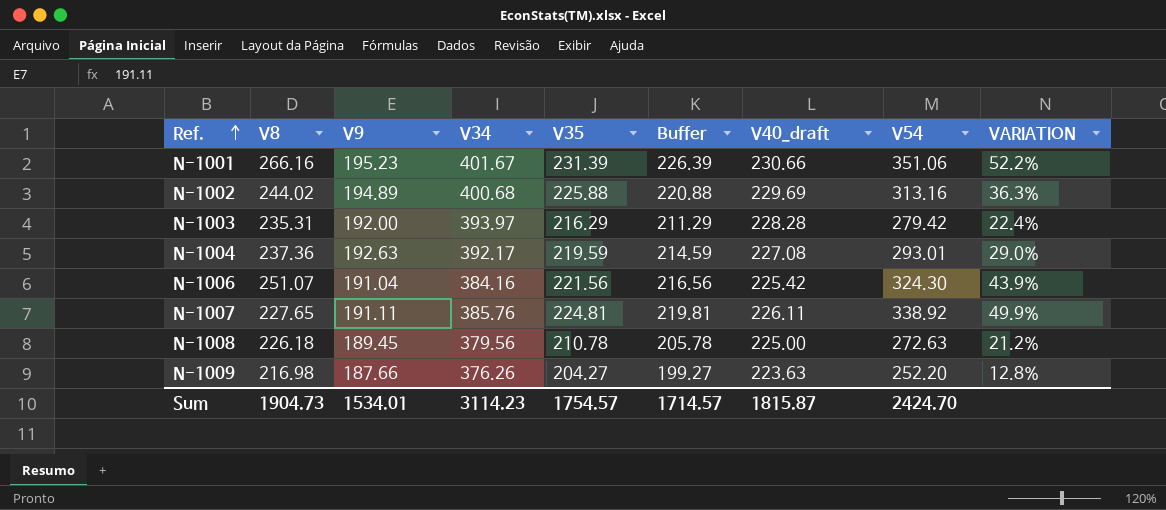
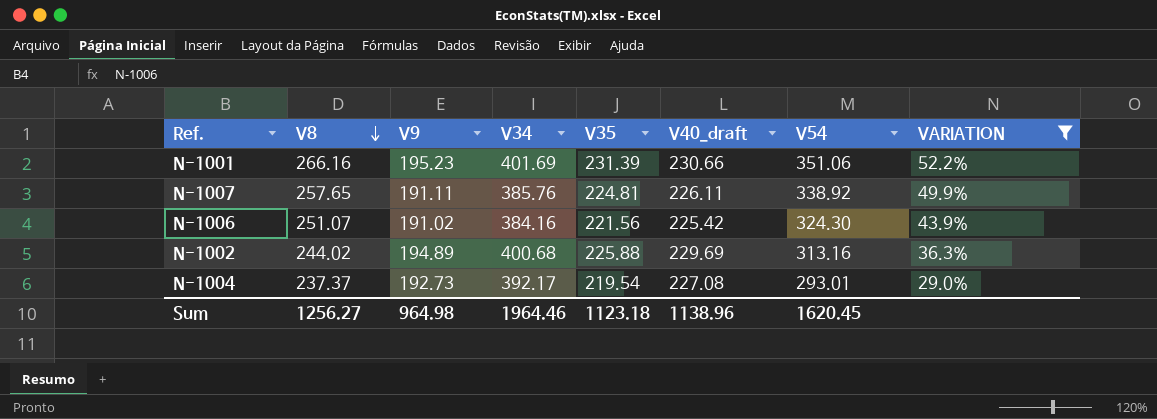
filter: none -> VARIATION >= 29.0%
row order: Ref. ascending -> V8 descending
column Buffer | formula: [V35] - 5 -> none
N-1001 | V34: 401.67 -> 401.69
N-1007 | V8: 227.65 -> 257.65
N-1006 | V9: 191.04 -> 191.02
N-1004 | V8: 237.36 -> 237.37
N-1004 | V9: 192.63 -> 192.73
N-1004 | V35: 219.59 -> 219.54
Sum | V8: 1904.73 -> 1256.27
Sum | V9: 1534.01 -> 964.98
Sum | V34: 3114.23 -> 1964.46
Sum | V35: 1754.57 -> 1123.18
Sum | V40_draft: 1815.87 -> 1138.96
Sum | V54: 2424.70 -> 1620.45

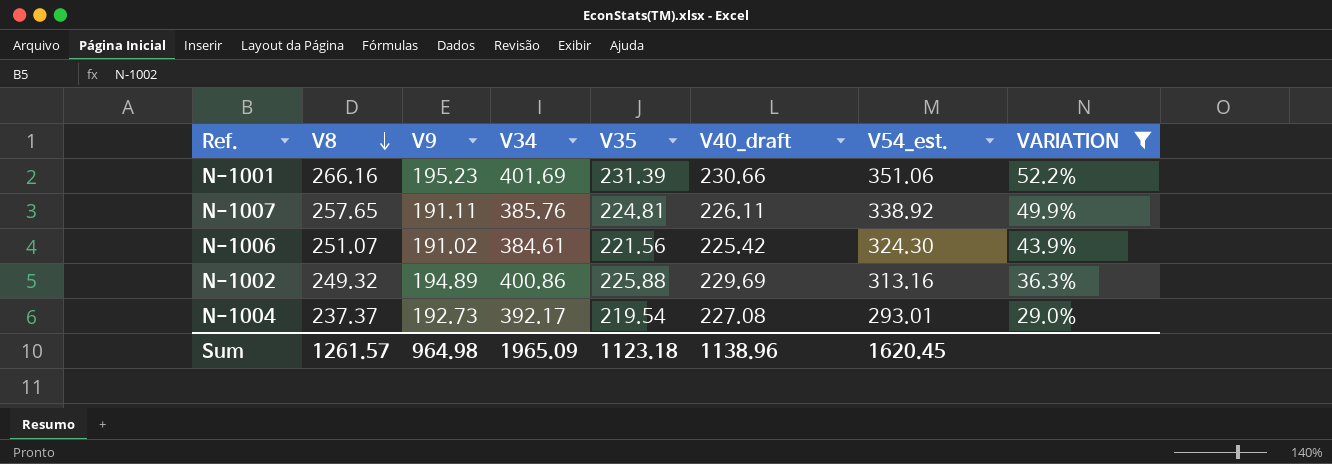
column name: V54 -> V54_est.
N-1006 | V34: 384.16 -> 384.61
N-1002 | V8: 244.02 -> 249.32
N-1002 | V34: 400.68 -> 400.86
Sum | V8: 1256.27 -> 1261.57
Sum | V34: 1964.46 -> 1965.09

